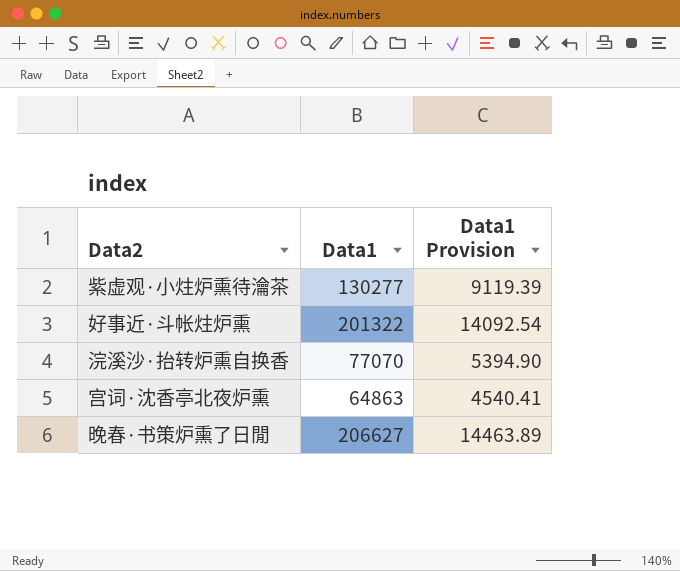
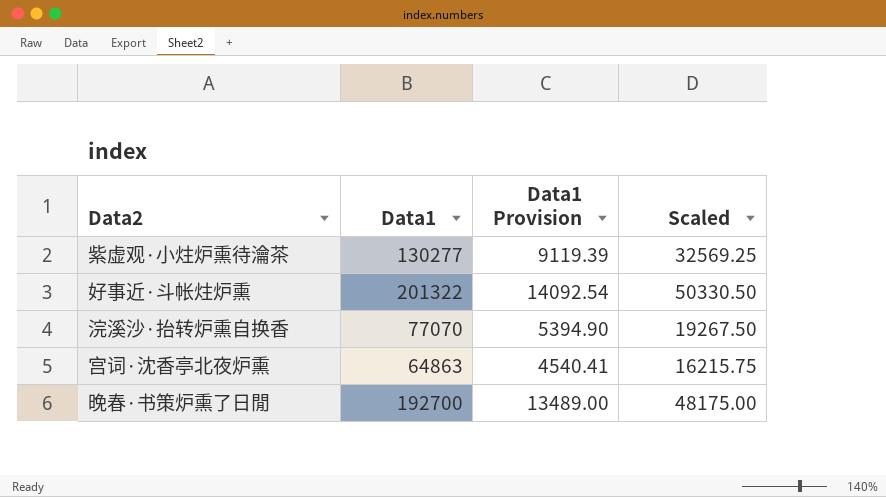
column Scaled | formula: none -> [Data1] * 0.25
晚春·书策炉熏了日閒 | Data1: 206627 -> 192700
晚春·书策炉熏了日閒 | Data1 Provision: 14463.89 -> 13489.00

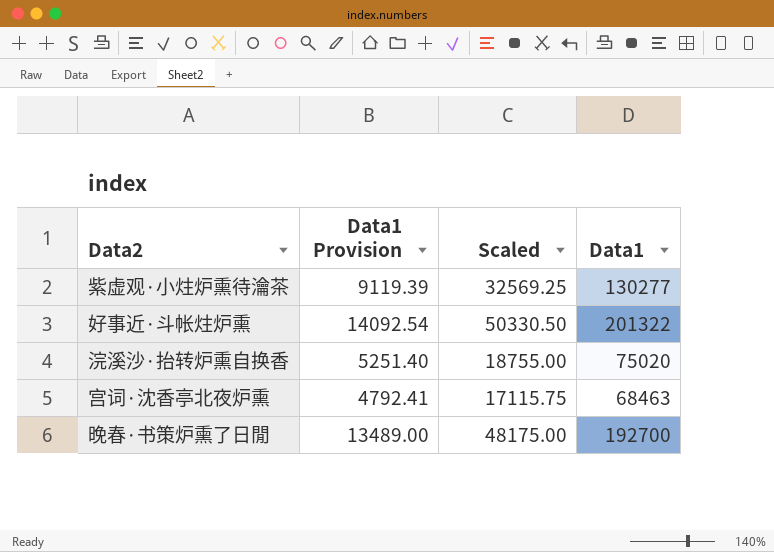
column Data1 | position: 2 -> 4
浣溪沙·抬转炉熏自换香 | Data1 Provision: 5394.90 -> 5251.40
浣溪沙·抬转炉熏自换香 | Scaled: 19267.50 -> 18755.00
浣溪沙·抬转炉熏自换香 | Data1: 77070 -> 75020
宫词·沈香亭北夜炉熏 | Data1 Provision: 4540.41 -> 4792.41
宫词·沈香亭北夜炉熏 | Scaled: 16215.75 -> 17115.75
宫词·沈香亭北夜炉熏 | Data1: 64863 -> 68463

